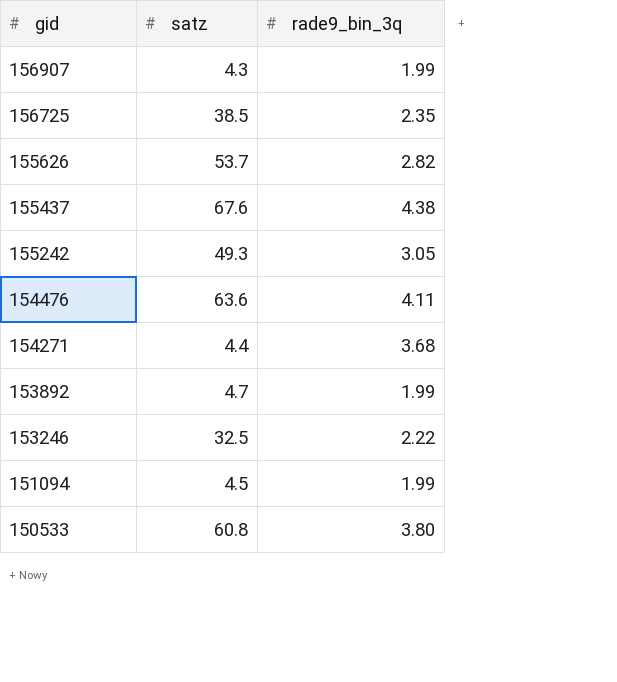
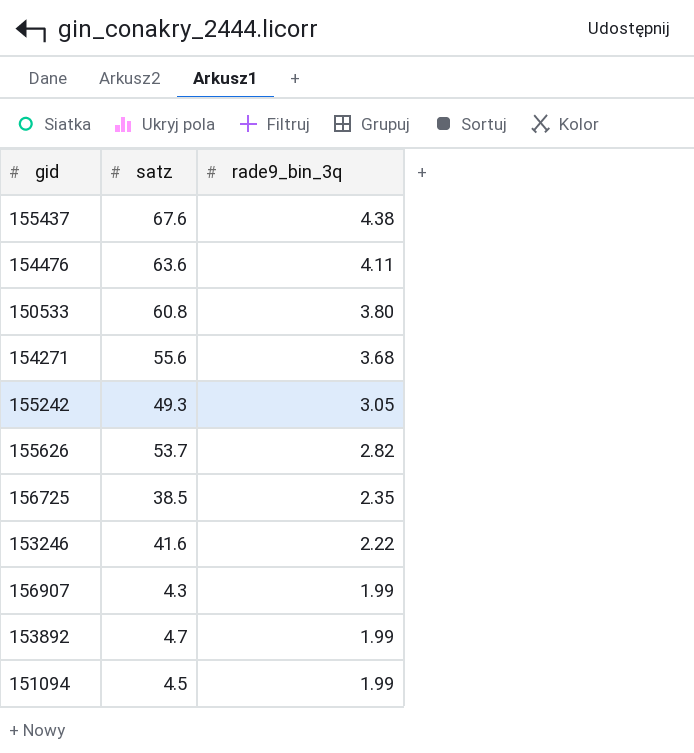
row order: gid descending -> rade9_bin_3q descending
154271 | satz: 4.4 -> 55.6
153246 | satz: 32.5 -> 41.6

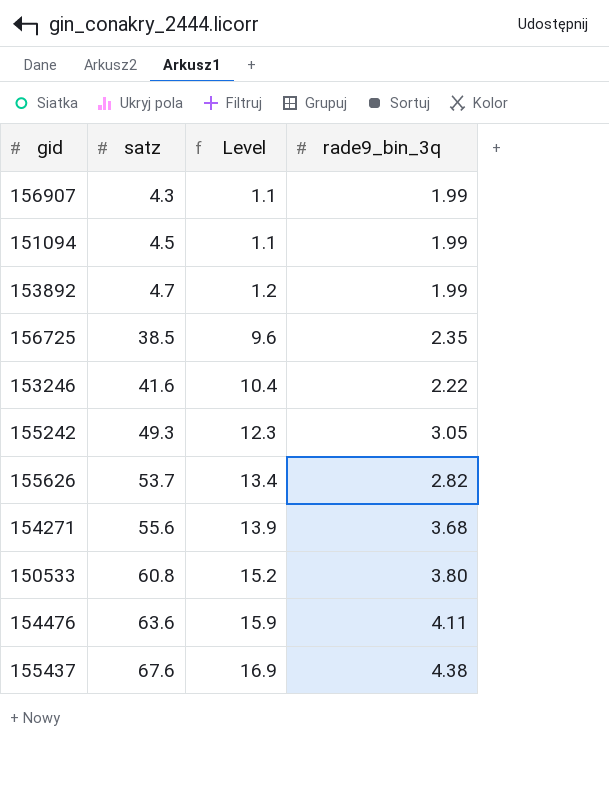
row order: rade9_bin_3q descending -> satz ascending
column Level | formula: none -> [satz] * 0.25

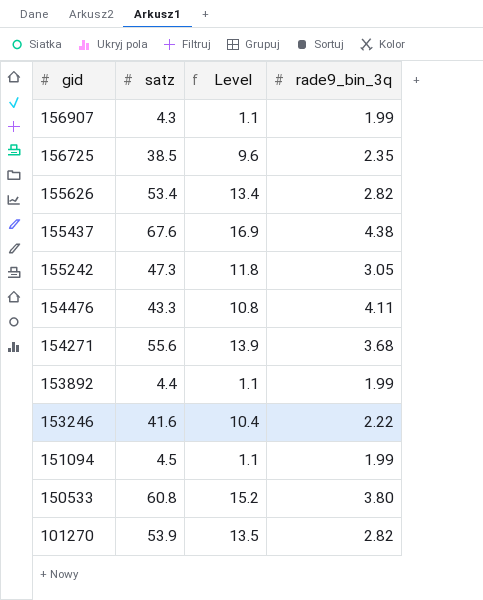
row order: satz ascending -> gid descending
155626 | satz: 53.7 -> 53.4
155242 | satz: 49.3 -> 47.3
155242 | Level: 12.3 -> 11.8
154476 | satz: 63.6 -> 43.3
154476 | Level: 15.9 -> 10.8
153892 | satz: 4.7 -> 4.4
153892 | Level: 1.2 -> 1.1
row 101270: none -> 53.9 | 13.5 | 2.82

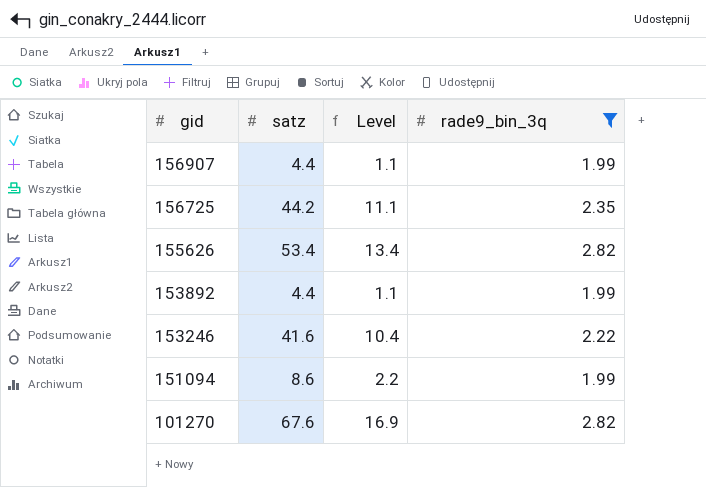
filter: none -> rade9_bin_3q <= 2.82
156907 | satz: 4.3 -> 4.4
156725 | satz: 38.5 -> 44.2
156725 | Level: 9.6 -> 11.1
151094 | satz: 4.5 -> 8.6
151094 | Level: 1.1 -> 2.2
101270 | satz: 53.9 -> 67.6
101270 | Level: 13.5 -> 16.9

